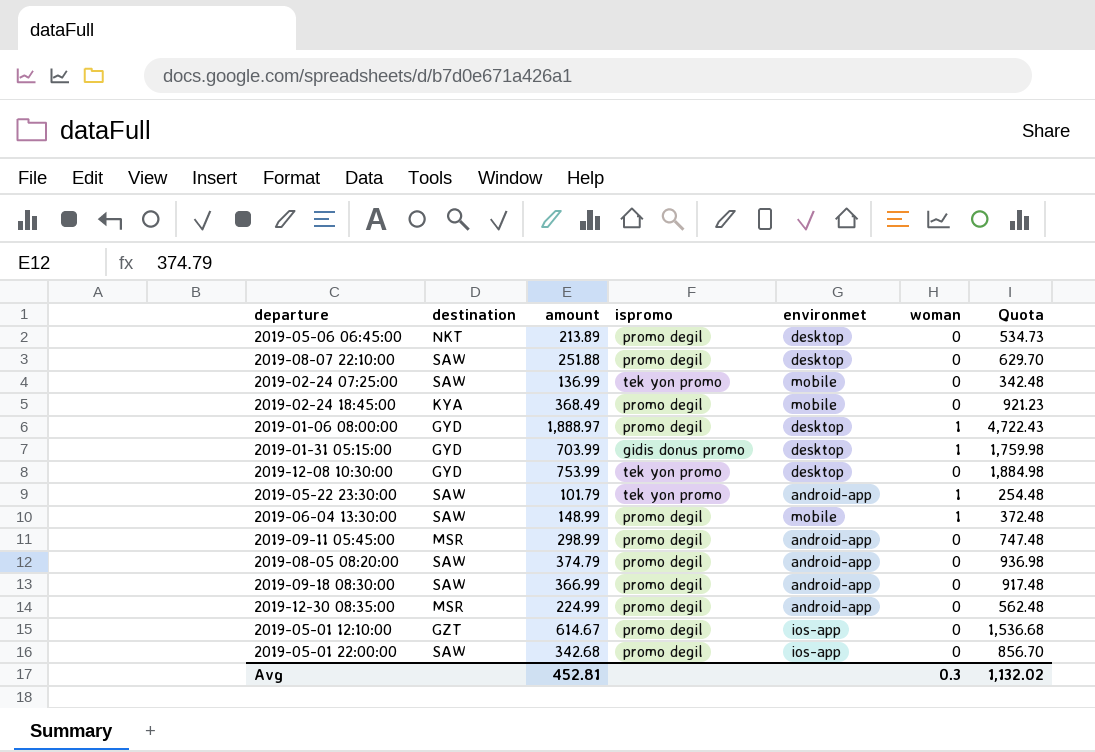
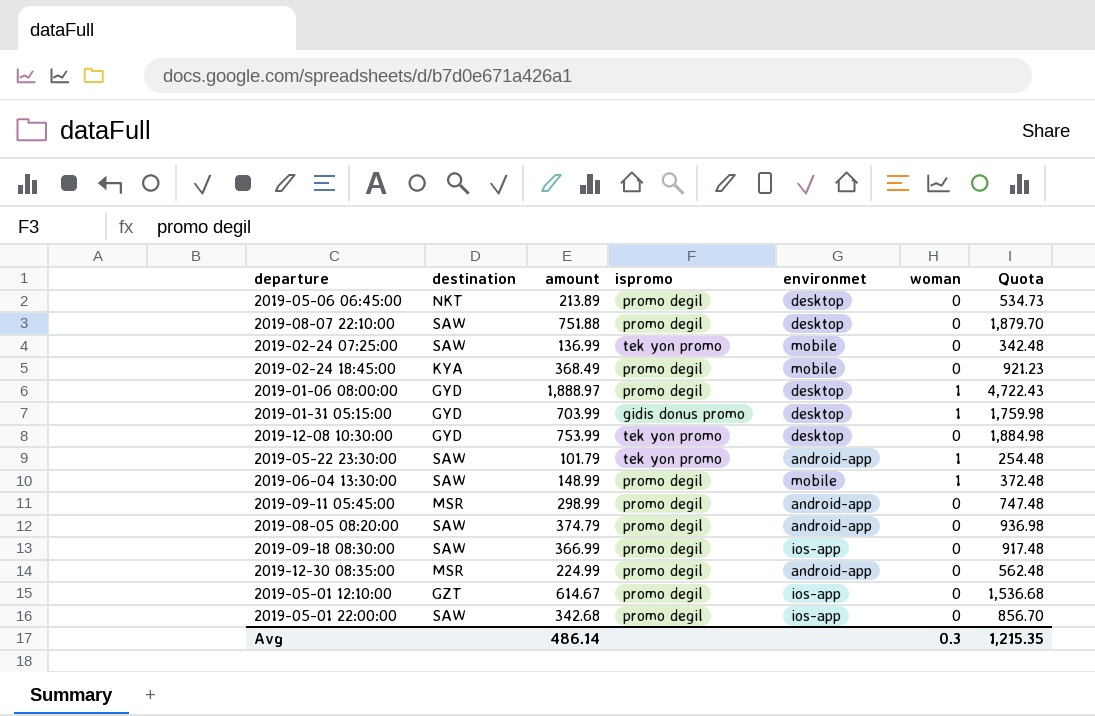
2019-08-07 22:10:00 | amount: 251.88 -> 751.88
2019-08-07 22:10:00 | Quota: 629.70 -> 1,879.70
2019-09-18 08:30:00 | environmet: android-app -> ios-app
Avg | amount: 452.81 -> 486.14
Avg | Quota: 1,132.02 -> 1,215.35

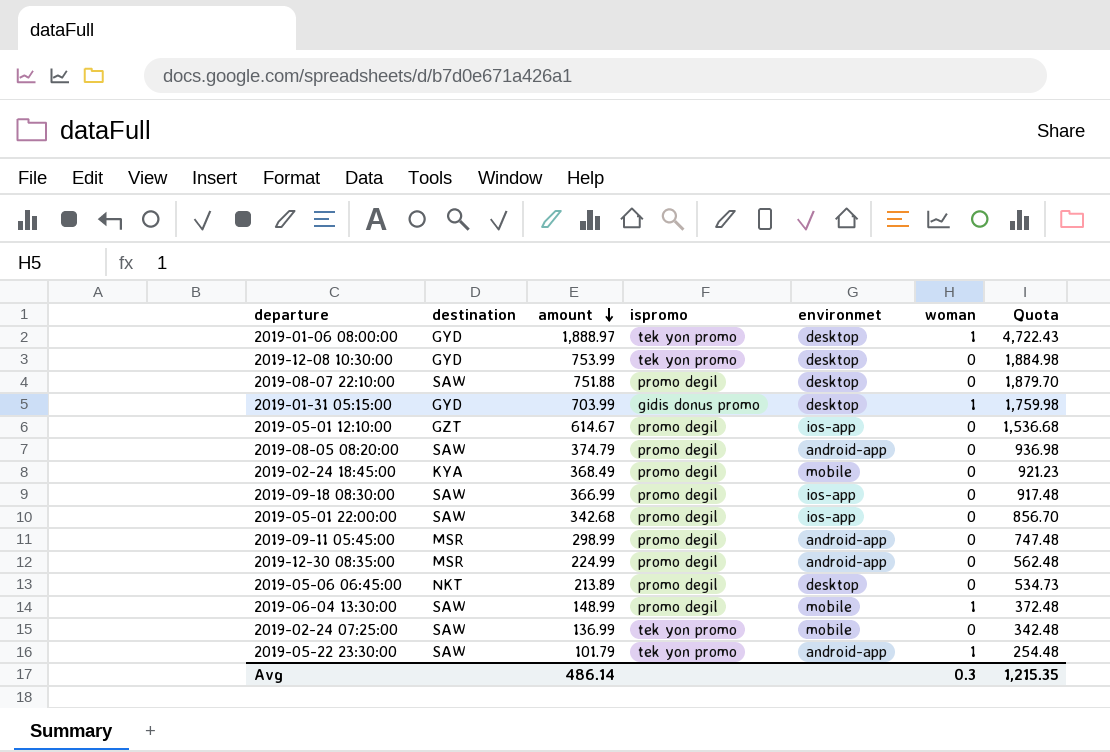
row order: none -> amount descending
2019-01-06 08:00:00 | ispromo: promo degil -> tek yon promo

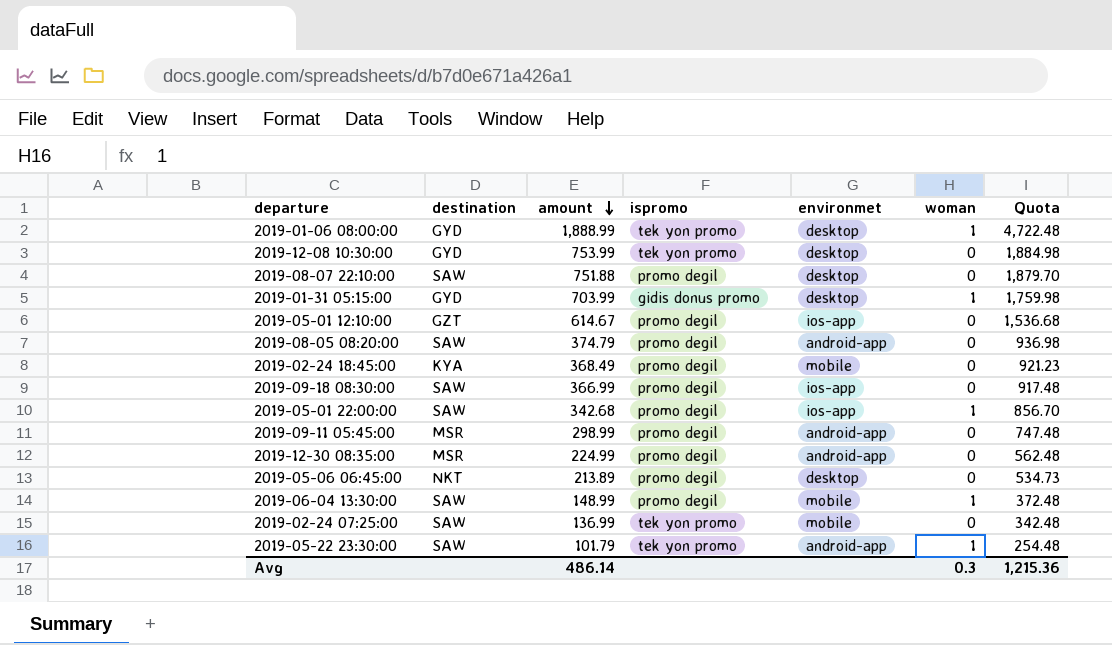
2019-01-06 08:00:00 | amount: 1,888.97 -> 1,888.99
2019-01-06 08:00:00 | Quota: 4,722.43 -> 4,722.48
2019-05-01 22:00:00 | woman: 0 -> 1
Avg | Quota: 1,215.35 -> 1,215.36

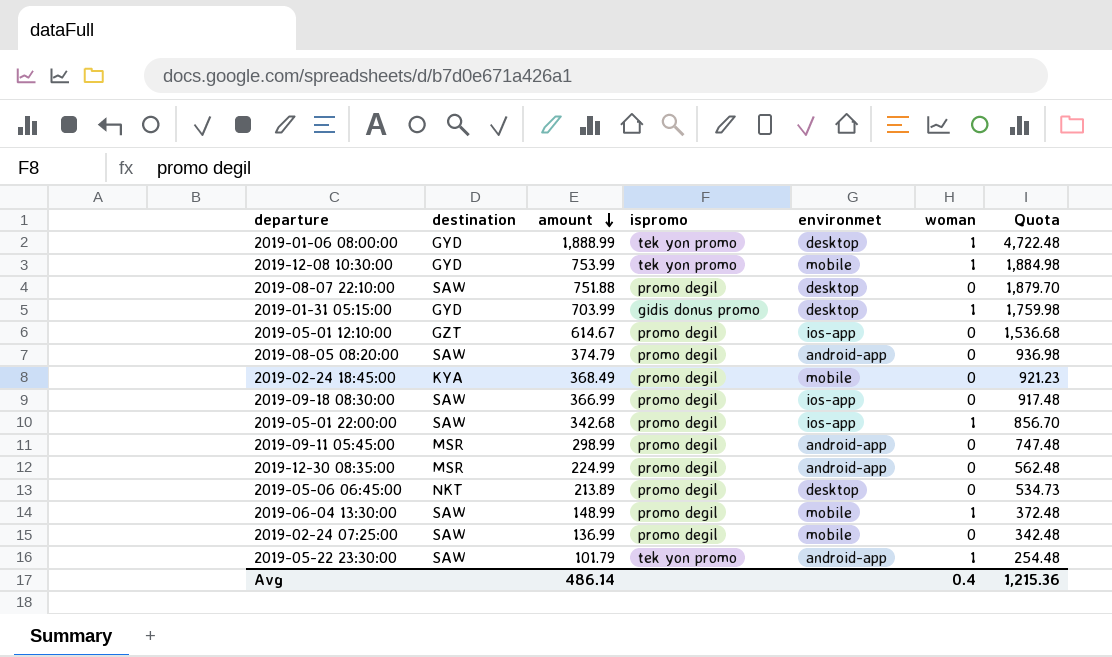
2019-12-08 10:30:00 | environmet: desktop -> mobile
2019-12-08 10:30:00 | woman: 0 -> 1
2019-02-24 07:25:00 | ispromo: tek yon promo -> promo degil
Avg | woman: 0.3 -> 0.4

